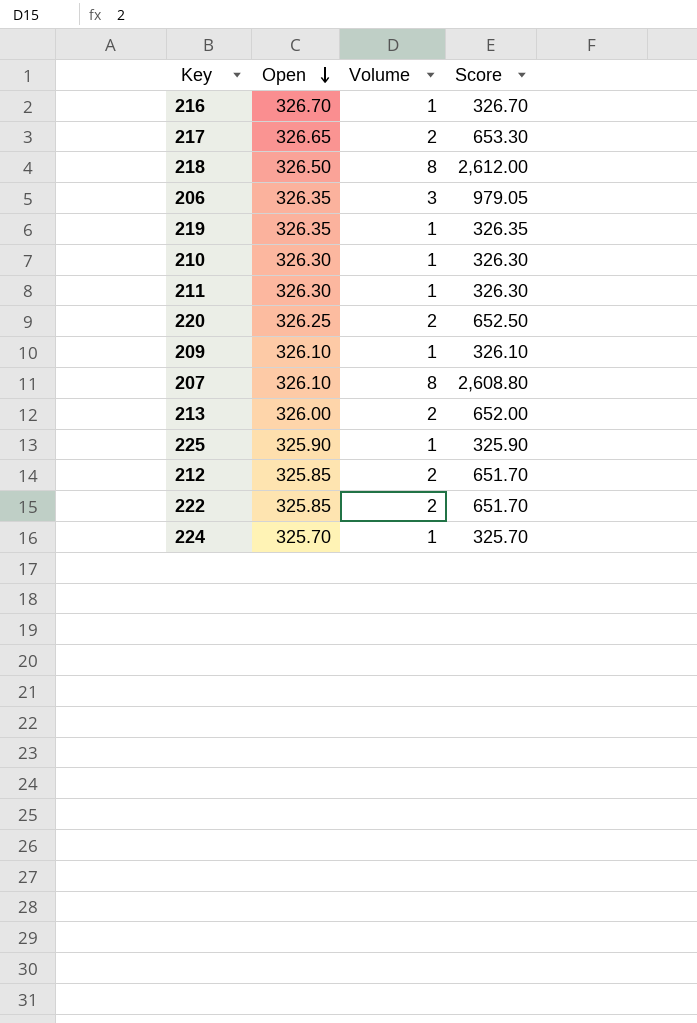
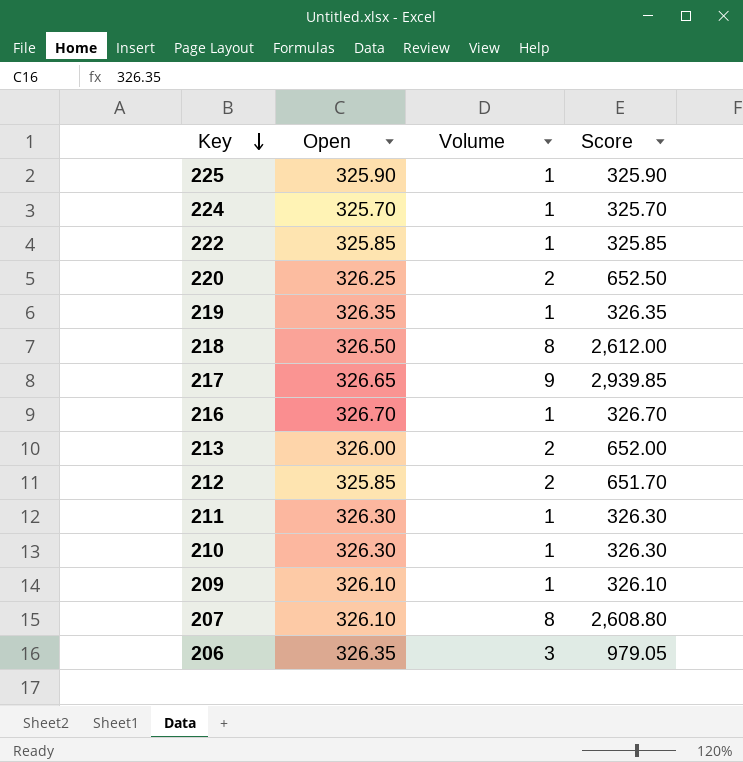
row order: Open descending -> Key descending
222 | Volume: 2 -> 1
222 | Score: 651.70 -> 325.85
217 | Volume: 2 -> 9
217 | Score: 653.30 -> 2,939.85

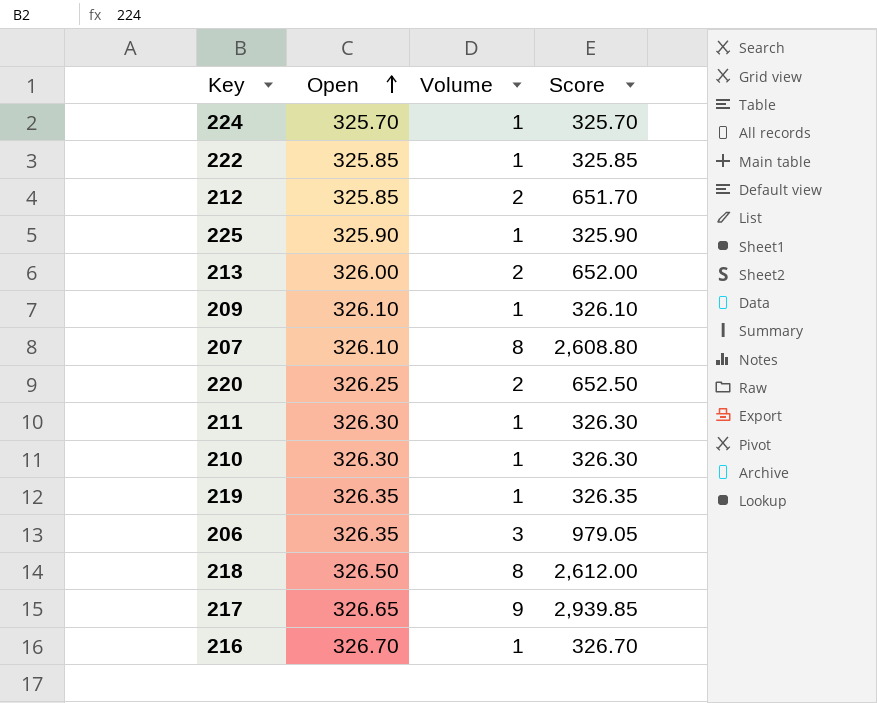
row order: Key descending -> Open ascending

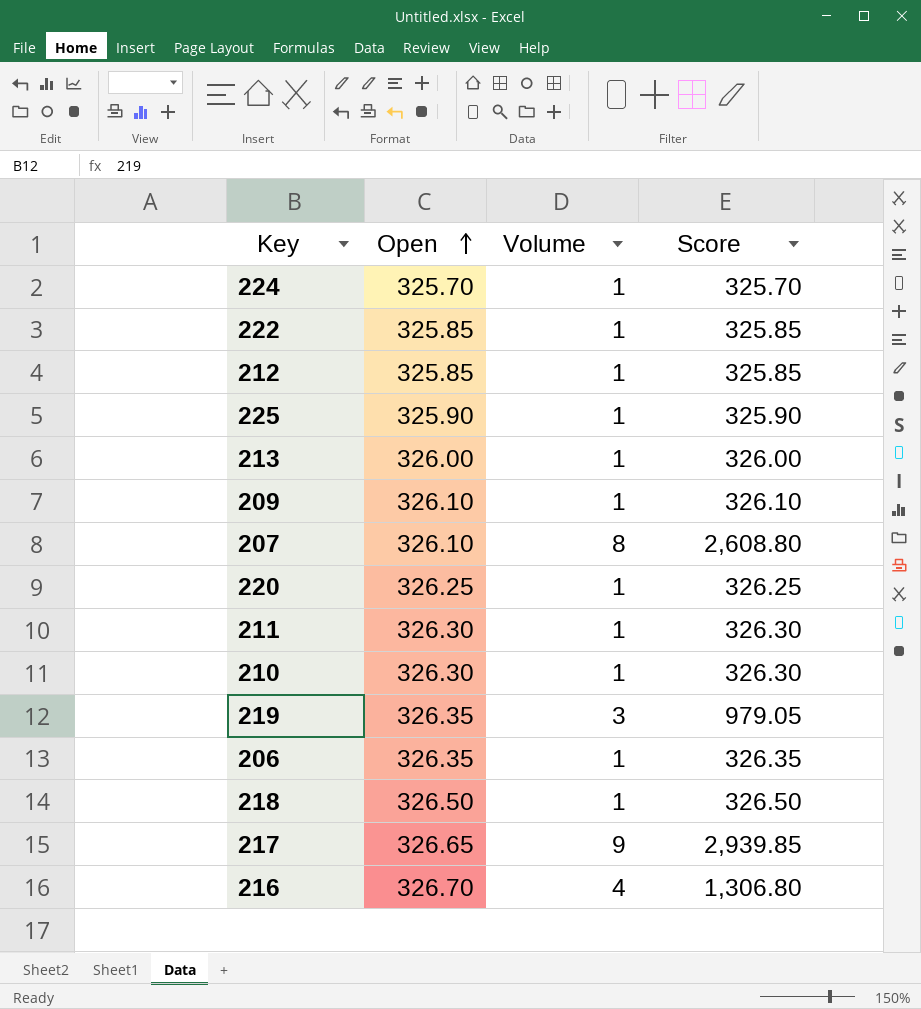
212 | Volume: 2 -> 1
212 | Score: 651.70 -> 325.85
213 | Volume: 2 -> 1
213 | Score: 652.00 -> 326.00
220 | Volume: 2 -> 1
220 | Score: 652.50 -> 326.25
219 | Volume: 1 -> 3
219 | Score: 326.35 -> 979.05
206 | Volume: 3 -> 1
206 | Score: 979.05 -> 326.35
218 | Volume: 8 -> 1
218 | Score: 2,612.00 -> 326.50
216 | Volume: 1 -> 4
216 | Score: 326.70 -> 1,306.80

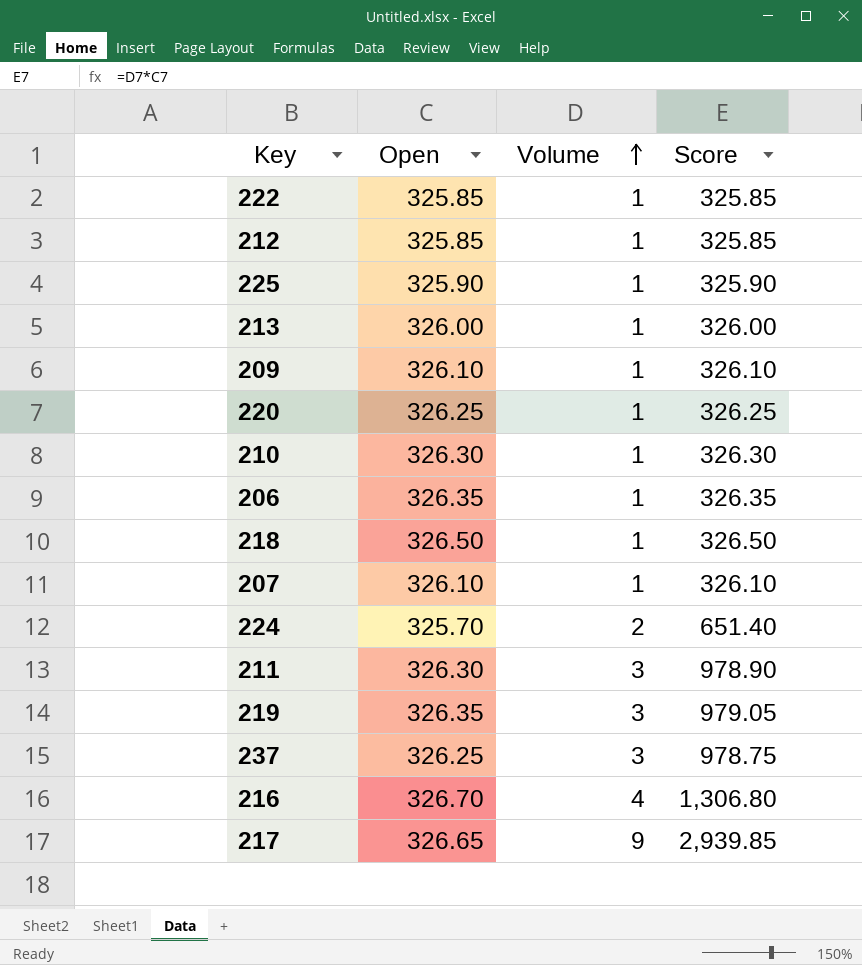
row order: Open ascending -> Volume ascending
207 | Volume: 8 -> 1
207 | Score: 2,608.80 -> 326.10
224 | Volume: 1 -> 2
224 | Score: 325.70 -> 651.40
211 | Volume: 1 -> 3
211 | Score: 326.30 -> 978.90
row 237: none -> 326.25 | 3 | 978.75

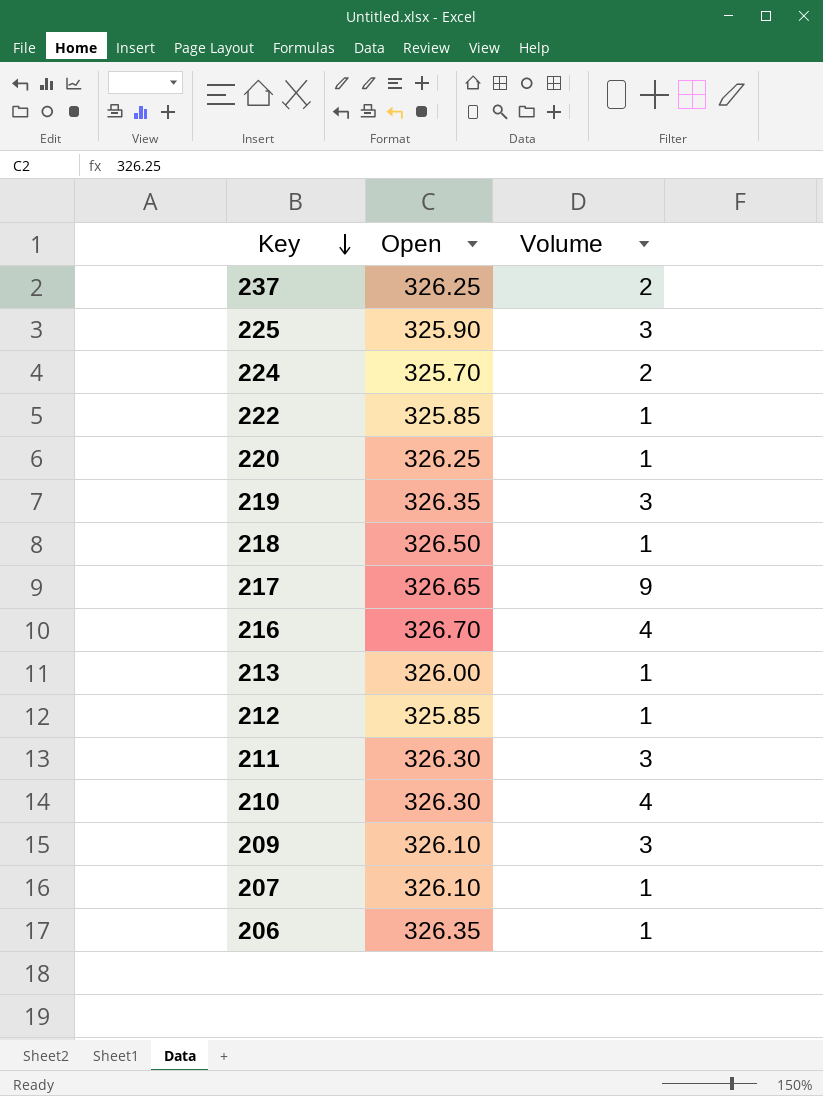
row order: Volume ascending -> Key descending
column Score | formula: [Open] * [Volume] -> none
237 | Volume: 3 -> 2
225 | Volume: 1 -> 3
210 | Volume: 1 -> 4
209 | Volume: 1 -> 3

